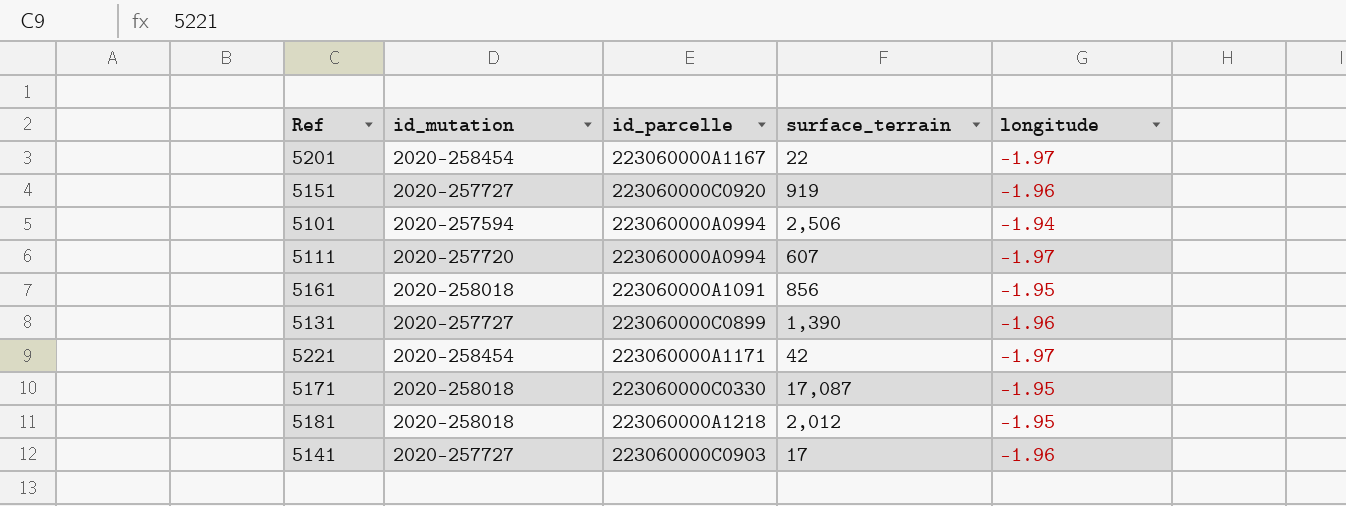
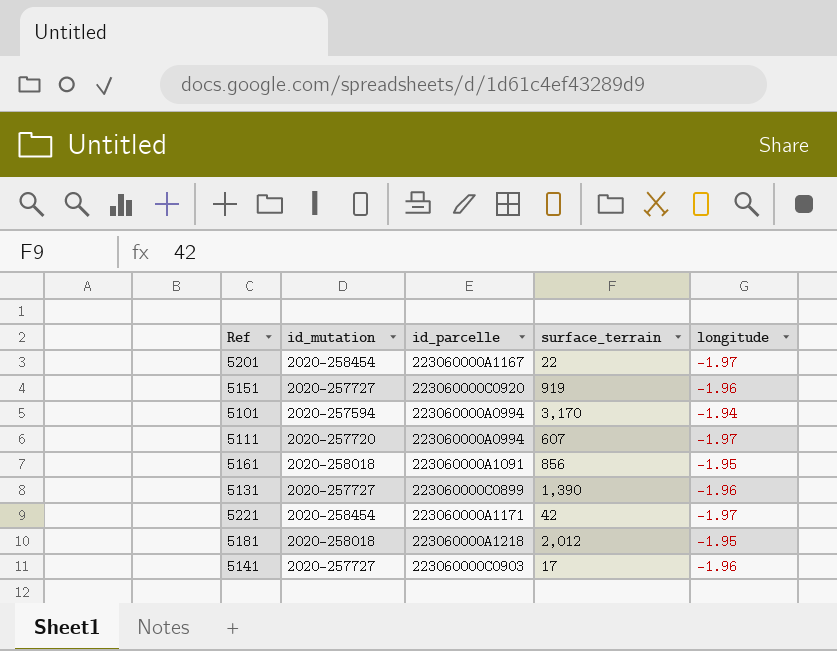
row 5171: 2020-258018 | 223060000C0330 | 17,087 | -1.95 -> none
5101 | surface_terrain: 2,506 -> 3,170

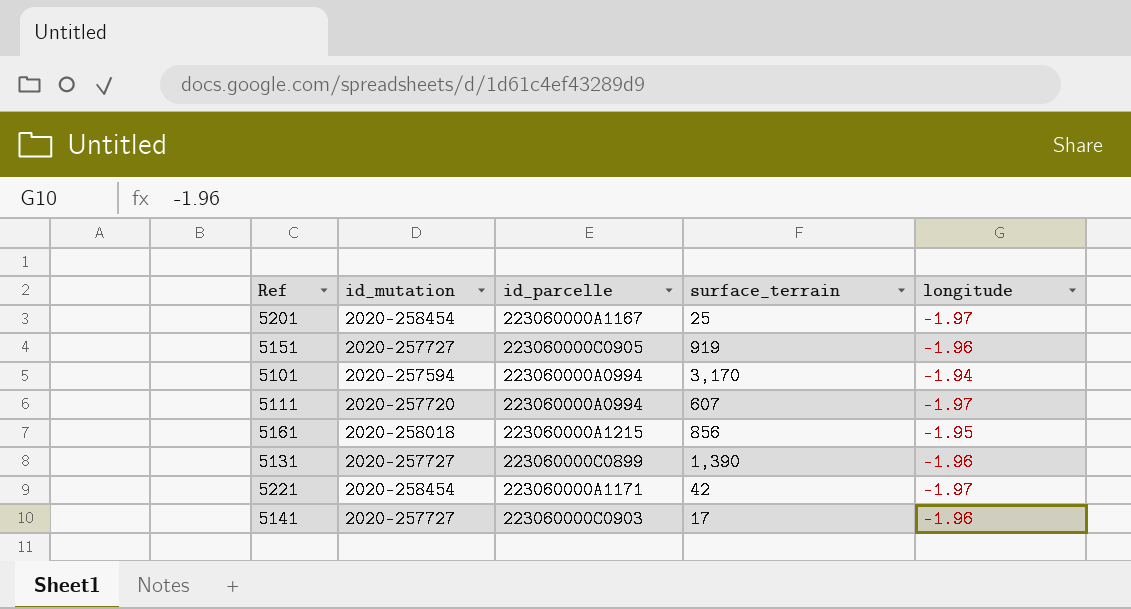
row 5181: 2020-258018 | 223060000A1218 | 2,012 | -1.95 -> none
5201 | surface_terrain: 22 -> 25
5151 | id_parcelle: 223060000C0920 -> 223060000C0905
5161 | id_parcelle: 223060000A1091 -> 223060000A1215

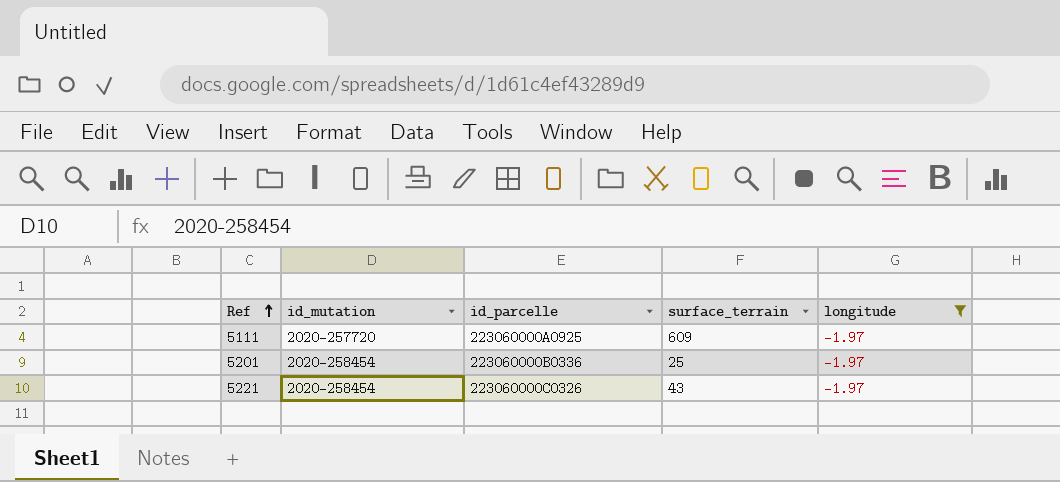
filter: none -> longitude = -1.97
row order: none -> Ref ascending
5111 | id_parcelle: 223060000A0994 -> 223060000A0925
5111 | surface_terrain: 607 -> 609
5201 | id_parcelle: 223060000A1167 -> 223060000B0336
5221 | id_parcelle: 223060000A1171 -> 223060000C0326
5221 | surface_terrain: 42 -> 43

